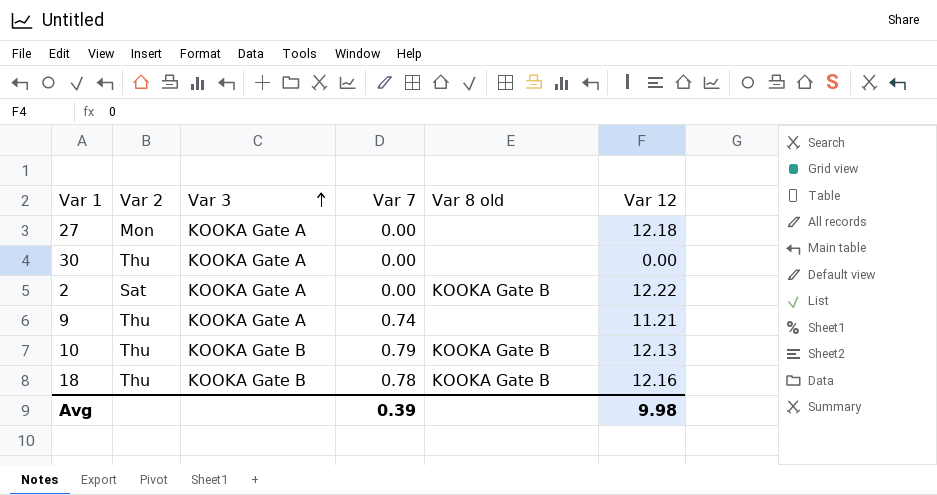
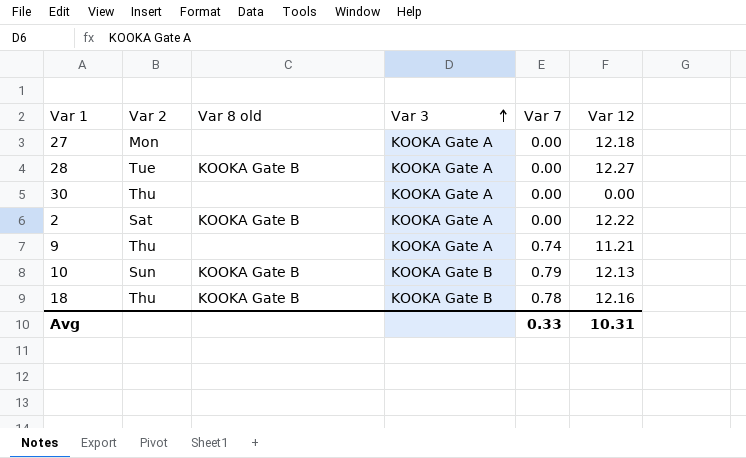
column Var 8 old | position: 5 -> 3
row 28: none -> Tue | KOOKA Gate B | KOOKA Gate A | 0.00 | 12.27
10 | Var 2: Thu -> Sun
Avg | Var 7: 0.39 -> 0.33
Avg | Var 12: 9.98 -> 10.31

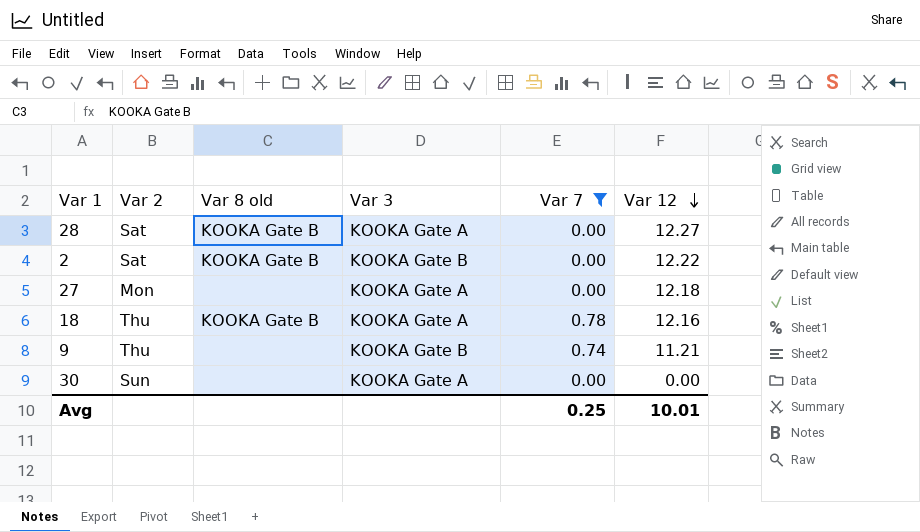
filter: none -> Var 7 != 0.79
row order: Var 3 ascending -> Var 12 descending
28 | Var 2: Tue -> Sat
2 | Var 3: KOOKA Gate A -> KOOKA Gate B
18 | Var 3: KOOKA Gate B -> KOOKA Gate A
9 | Var 3: KOOKA Gate A -> KOOKA Gate B
30 | Var 2: Thu -> Sun
Avg | Var 7: 0.33 -> 0.25
Avg | Var 12: 10.31 -> 10.01

